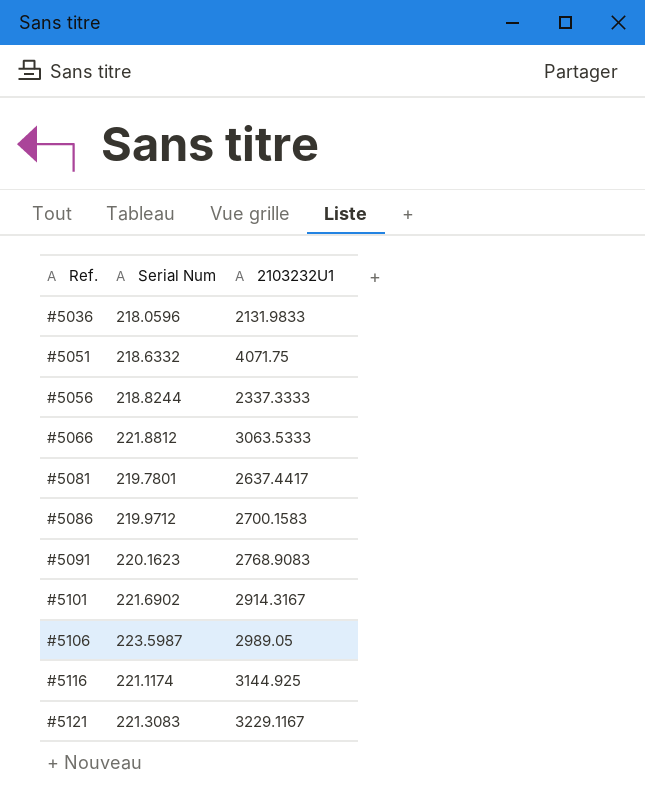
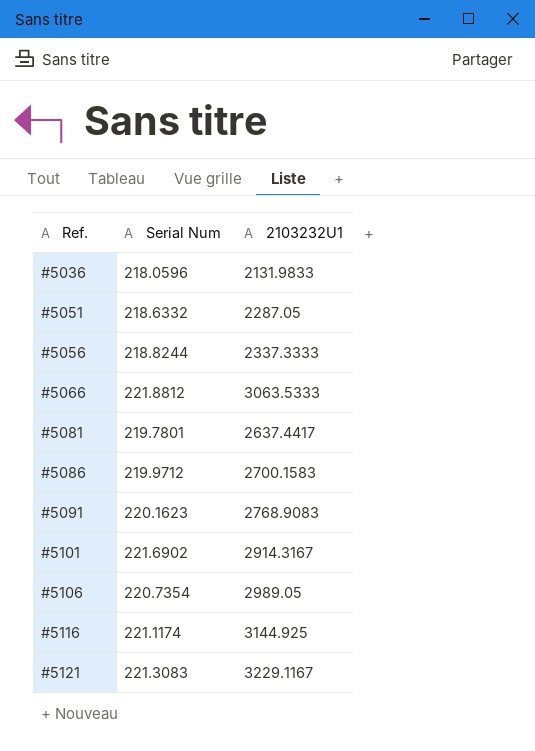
#5051 | 2103232U1: 4071.75 -> 2287.05
#5106 | Serial Num: 223.5987 -> 220.7354

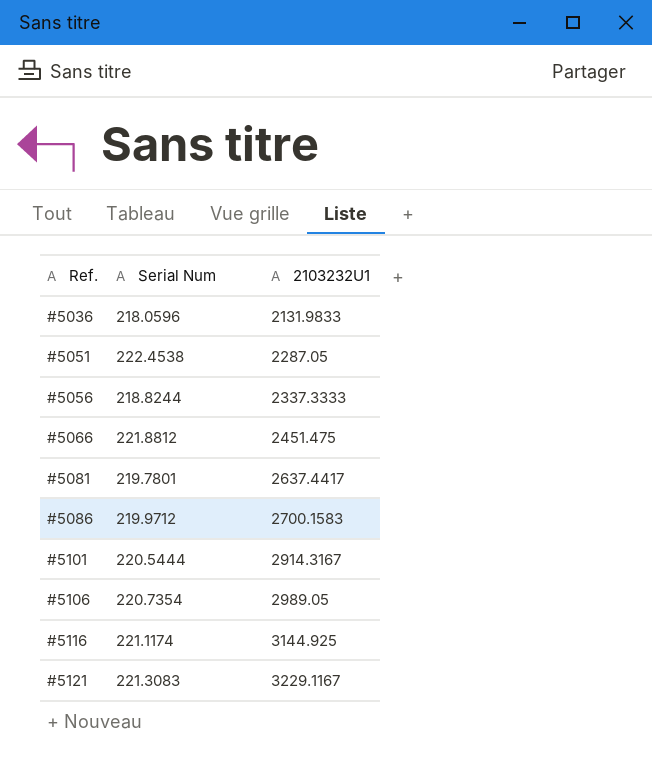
row #5091: 220.1623 | 2768.9083 -> none
#5051 | Serial Num: 218.6332 -> 222.4538
#5066 | 2103232U1: 3063.5333 -> 2451.475
#5101 | Serial Num: 221.6902 -> 220.5444

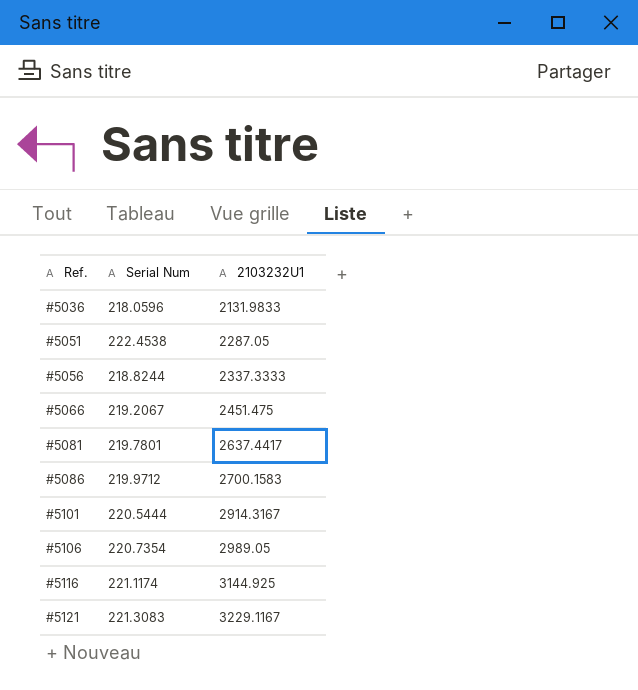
#5066 | Serial Num: 221.8812 -> 219.2067

